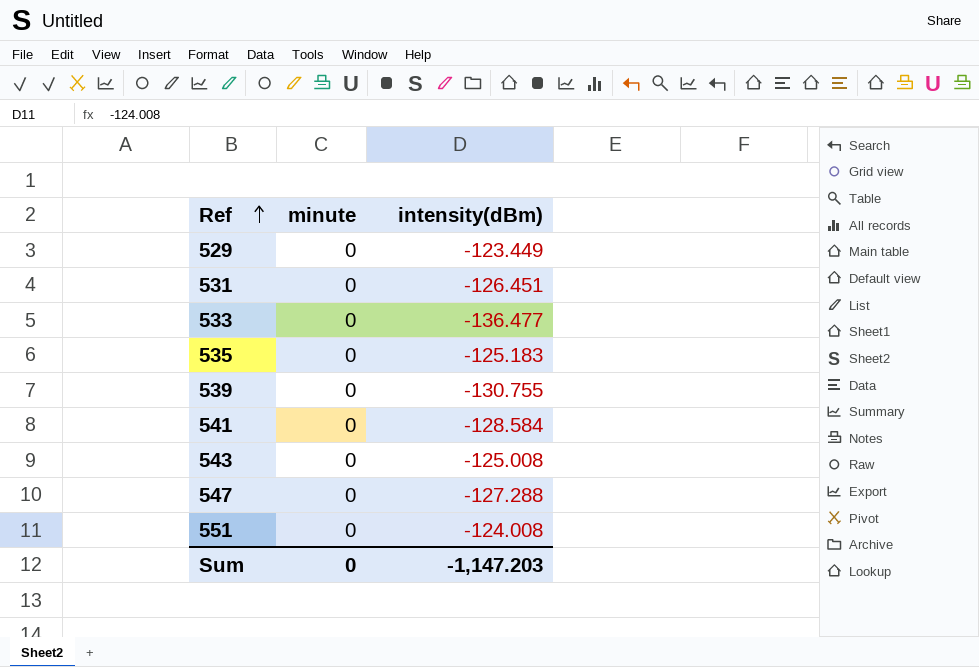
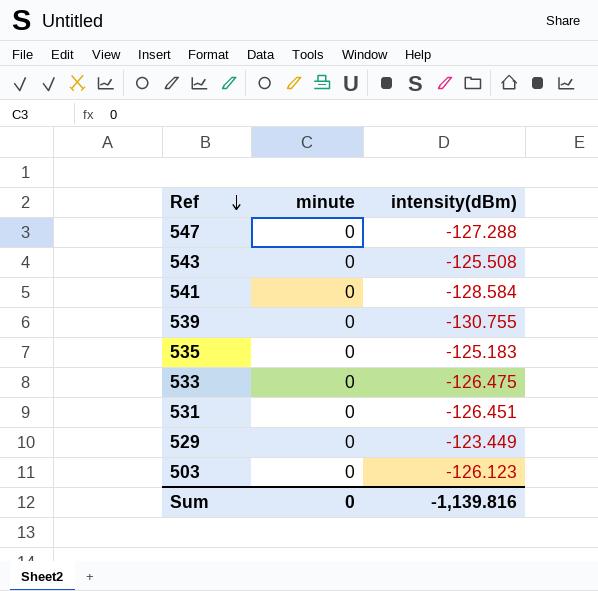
row order: Ref ascending -> Ref descending
row 551: 0 | -124.008 -> none
543 | intensity(dBm): -125.008 -> -125.508
533 | intensity(dBm): -136.477 -> -126.475
row 503: none -> 0 | -126.123
Sum | intensity(dBm): -1,147.203 -> -1,139.816

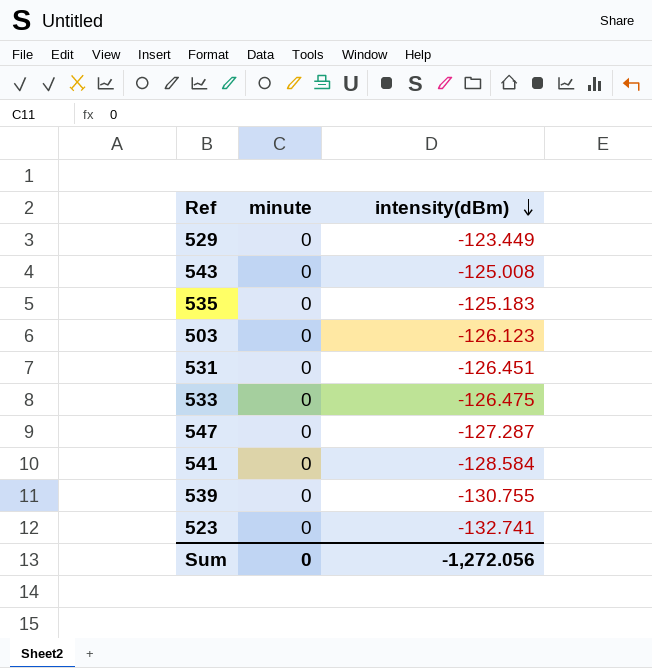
row order: Ref descending -> intensity(dBm) descending
543 | intensity(dBm): -125.508 -> -125.008
547 | intensity(dBm): -127.288 -> -127.287
row 523: none -> 0 | -132.741
Sum | intensity(dBm): -1,139.816 -> -1,272.056

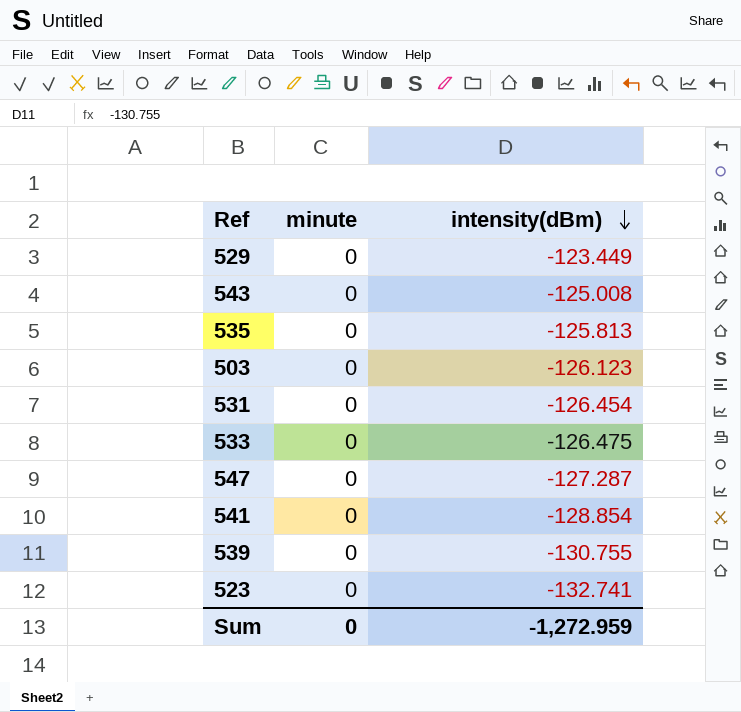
535 | intensity(dBm): -125.183 -> -125.813
531 | intensity(dBm): -126.451 -> -126.454
541 | intensity(dBm): -128.584 -> -128.854
Sum | intensity(dBm): -1,272.056 -> -1,272.959

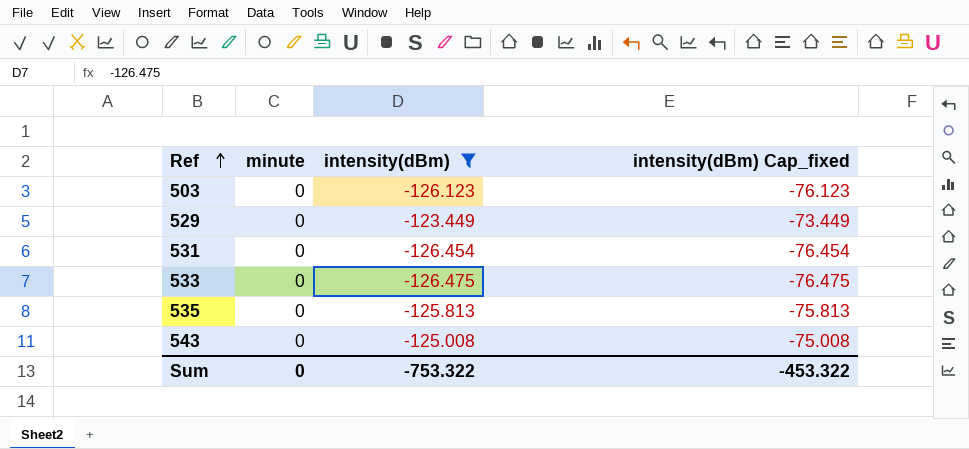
filter: none -> intensity(dBm) >= -126.475
row order: intensity(dBm) descending -> Ref ascending
column intensity(dBm) Cap_fixed | formula: none -> [intensity(dBm)] + 50
Sum | intensity(dBm): -1,272.959 -> -753.322

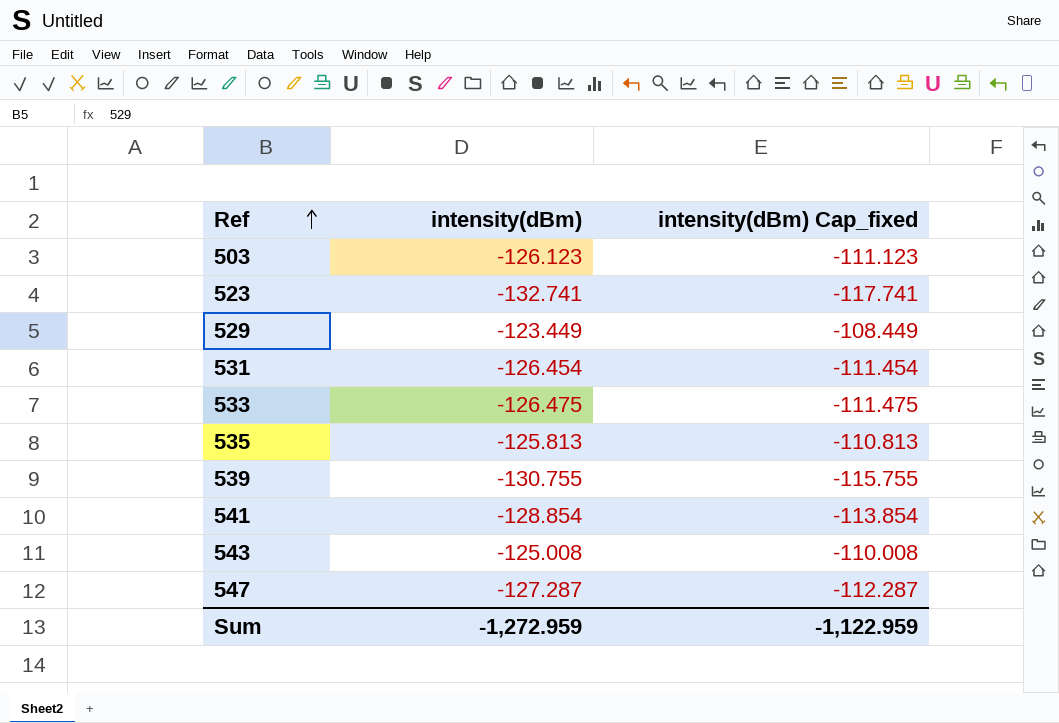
filter: intensity(dBm) >= -126.475 -> none
column minute | position: 2 -> none
column intensity(dBm) Cap_fixed | formula: [intensity(dBm)] + 50 -> [intensity(dBm)] + 15
Sum | intensity(dBm): -753.322 -> -1,272.959
Sum | intensity(dBm) Cap_fixed: -453.322 -> -1,122.959

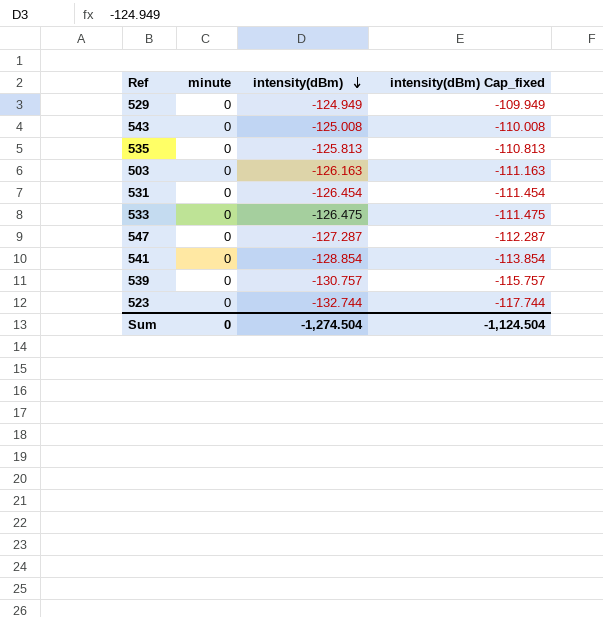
row order: Ref ascending -> intensity(dBm) descending
column minute | position: none -> 2
529 | intensity(dBm): -123.449 -> -124.949
529 | intensity(dBm) Cap_fixed: -108.449 -> -109.949
503 | intensity(dBm): -126.123 -> -126.163
503 | intensity(dBm) Cap_fixed: -111.123 -> -111.163
539 | intensity(dBm): -130.755 -> -130.757
539 | intensity(dBm) Cap_fixed: -115.755 -> -115.757
523 | intensity(dBm): -132.741 -> -132.744
523 | intensity(dBm) Cap_fixed: -117.741 -> -117.744
Sum | intensity(dBm): -1,272.959 -> -1,274.504
Sum | intensity(dBm) Cap_fixed: -1,122.959 -> -1,124.504

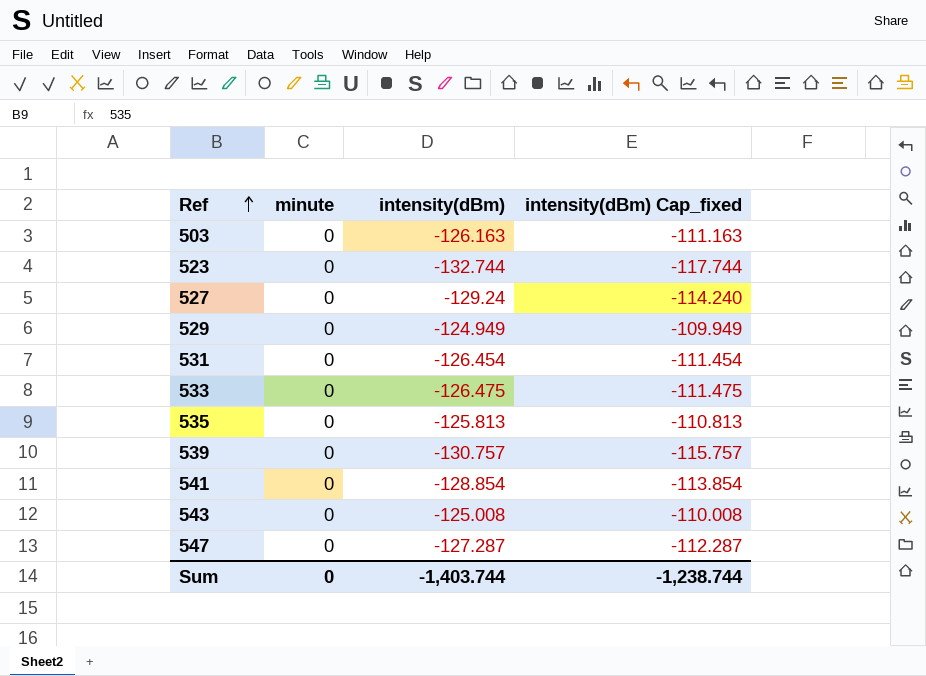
row order: intensity(dBm) descending -> Ref ascending
row 527: none -> 0 | -129.24 | -114.240
Sum | intensity(dBm): -1,274.504 -> -1,403.744
Sum | intensity(dBm) Cap_fixed: -1,124.504 -> -1,238.744

